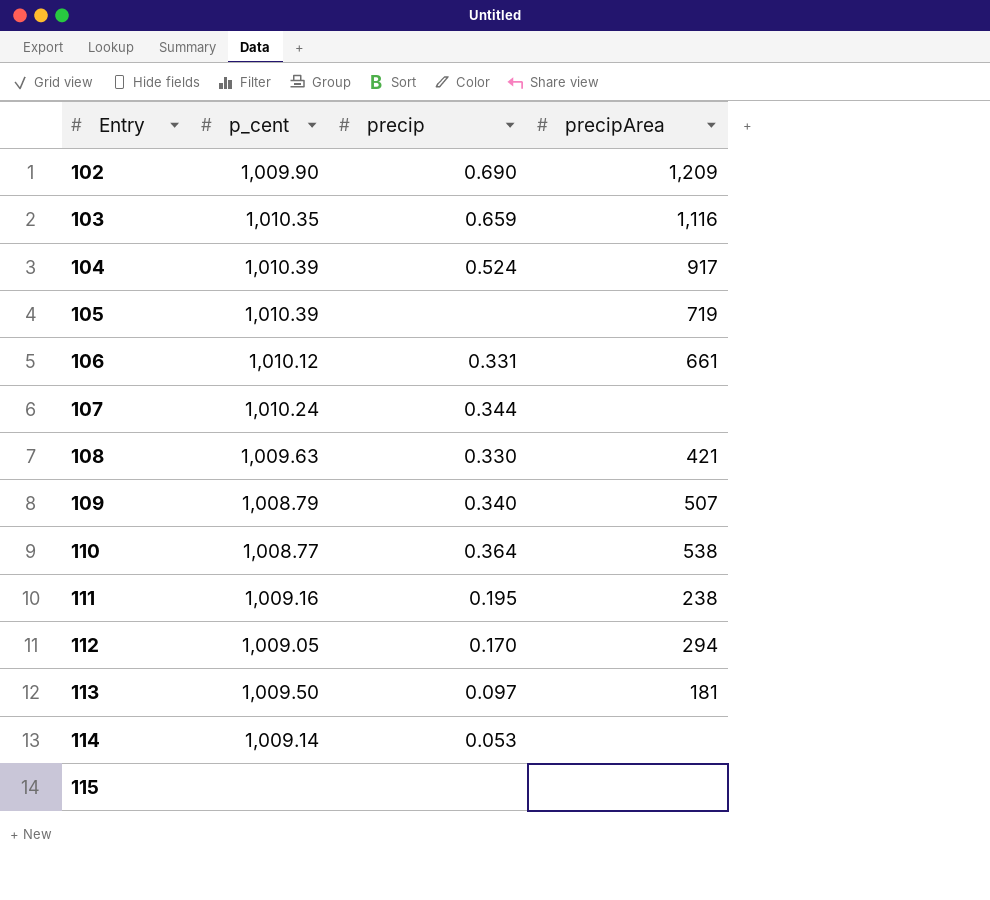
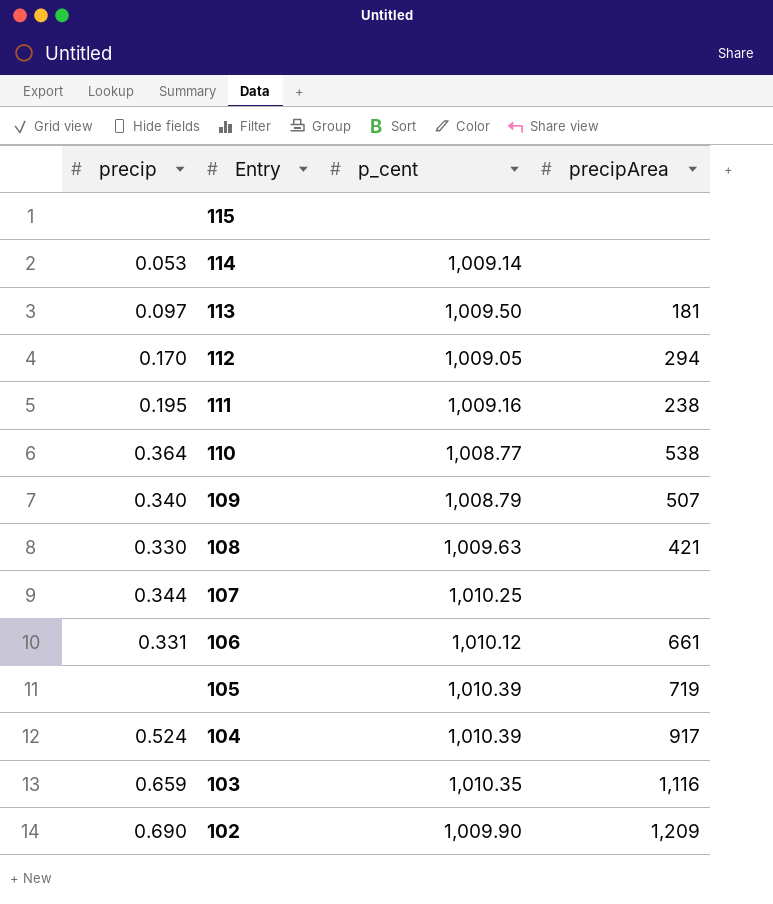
row order: Entry ascending -> Entry descending
column precip | position: 3 -> 1
107 | p_cent: 1,010.24 -> 1,010.25

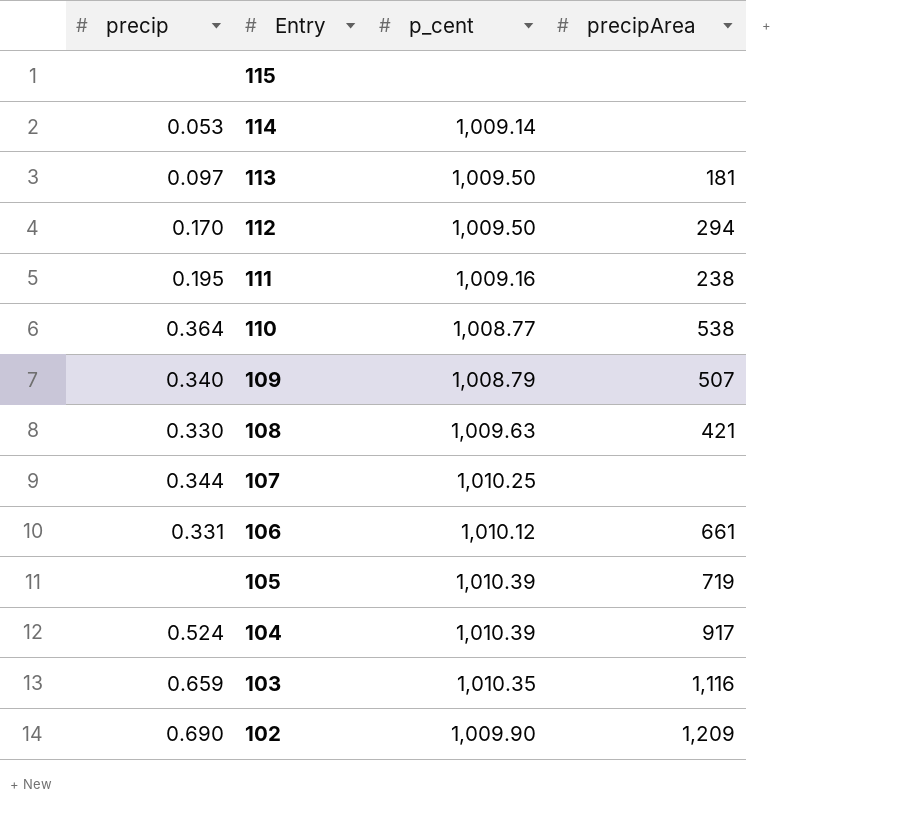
112 | p_cent: 1,009.05 -> 1,009.50

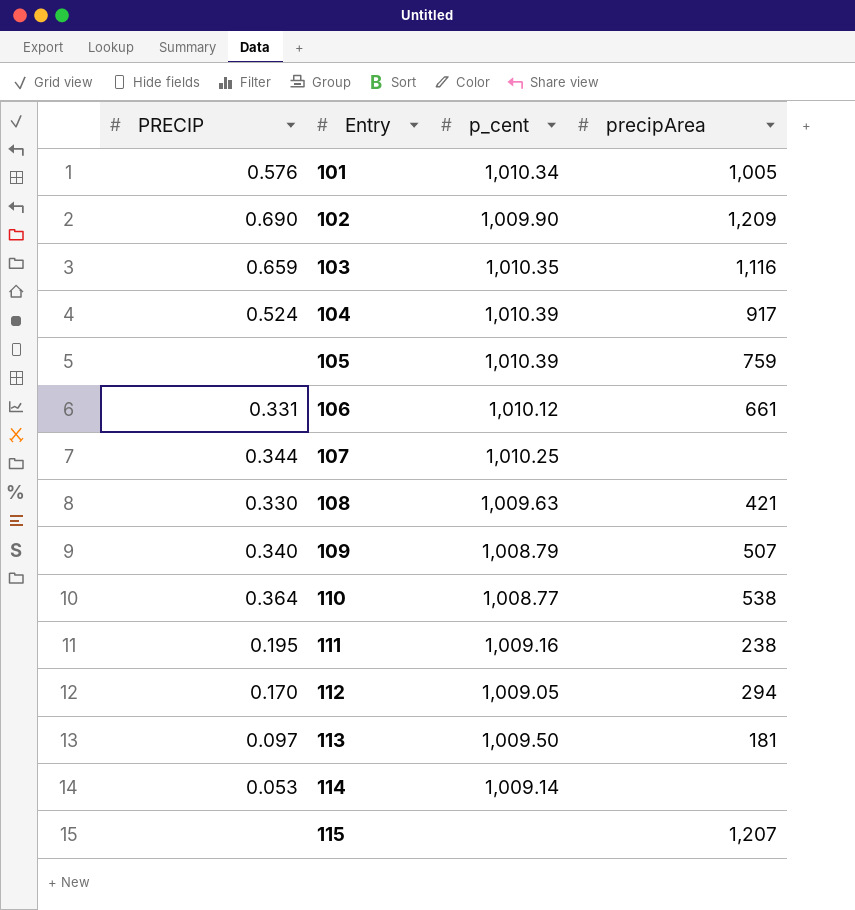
row order: Entry descending -> Entry ascending
column name: precip -> PRECIP
row 101: none -> 0.576 | 1,010.34 | 1,005
105 | precipArea: 719 -> 759
112 | p_cent: 1,009.50 -> 1,009.05
115 | precipArea: none -> 1,207

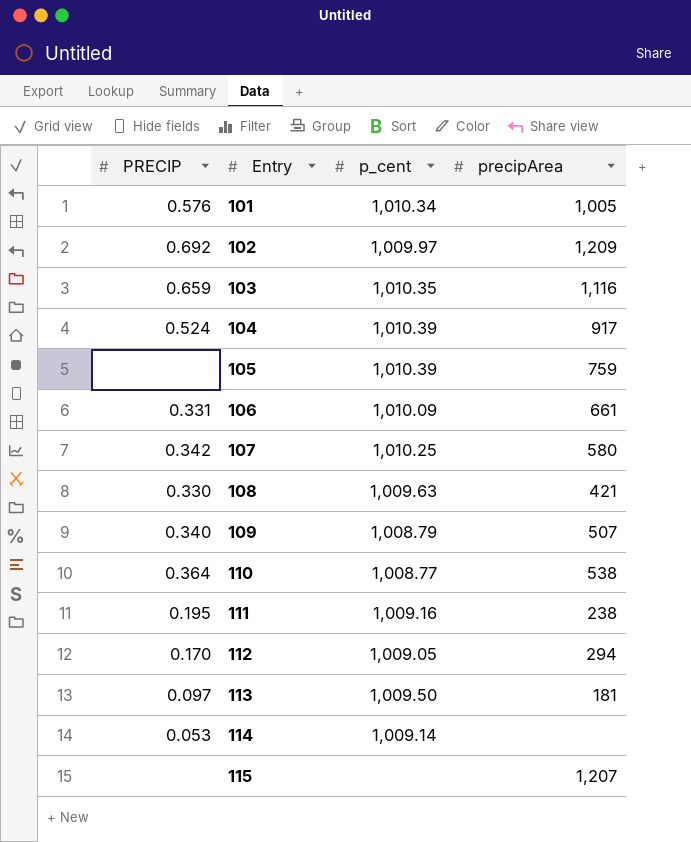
102 | PRECIP: 0.690 -> 0.692
102 | p_cent: 1,009.90 -> 1,009.97
106 | p_cent: 1,010.12 -> 1,010.09
107 | PRECIP: 0.344 -> 0.342
107 | precipArea: none -> 580

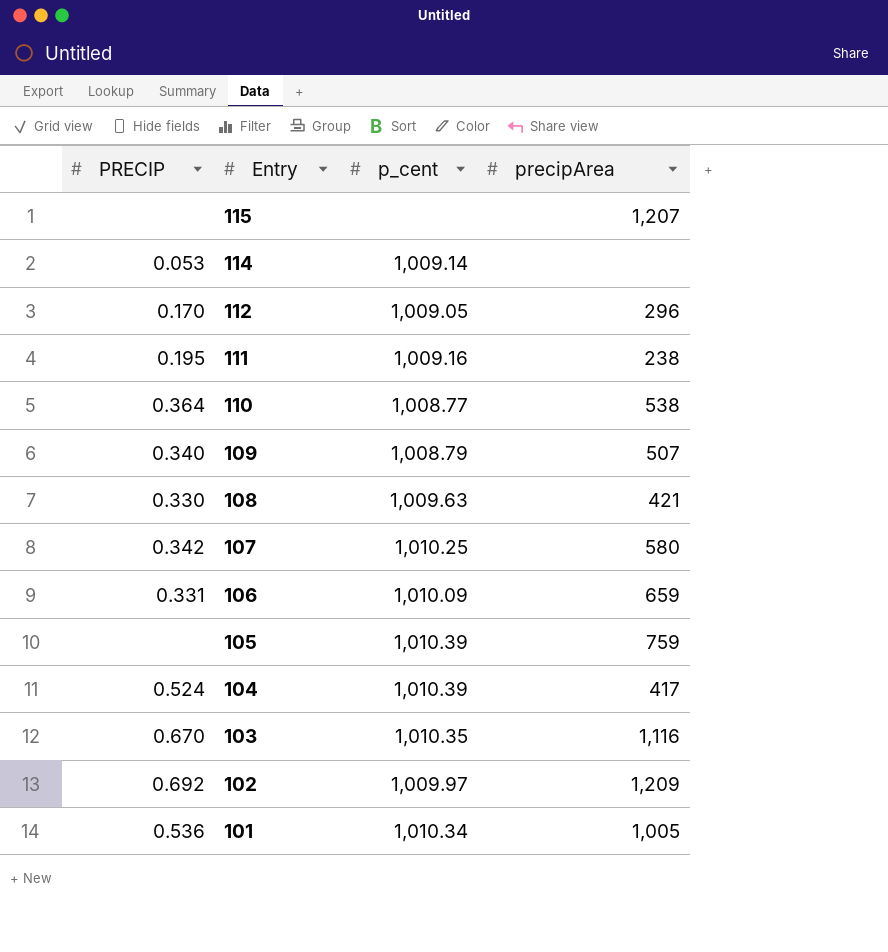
row order: Entry ascending -> Entry descending
row 113: 0.097 | 1,009.50 | 181 -> none
112 | precipArea: 294 -> 296
106 | precipArea: 661 -> 659
104 | precipArea: 917 -> 417
103 | PRECIP: 0.659 -> 0.670
101 | PRECIP: 0.576 -> 0.536

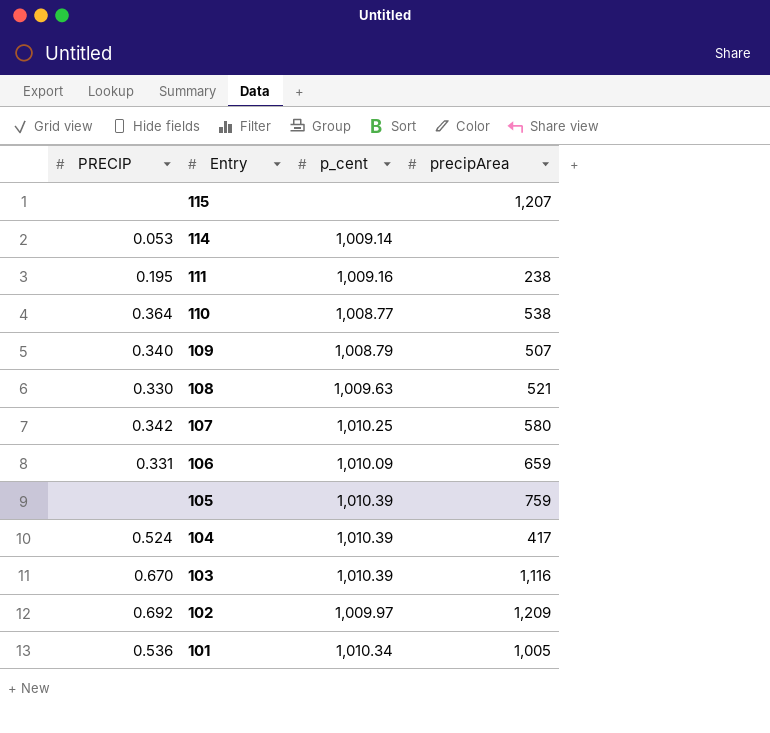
row 112: 0.170 | 1,009.05 | 296 -> none
108 | precipArea: 421 -> 521
103 | p_cent: 1,010.35 -> 1,010.39

